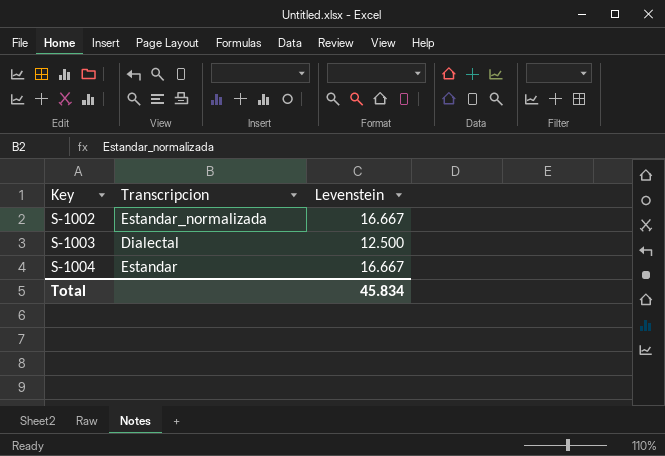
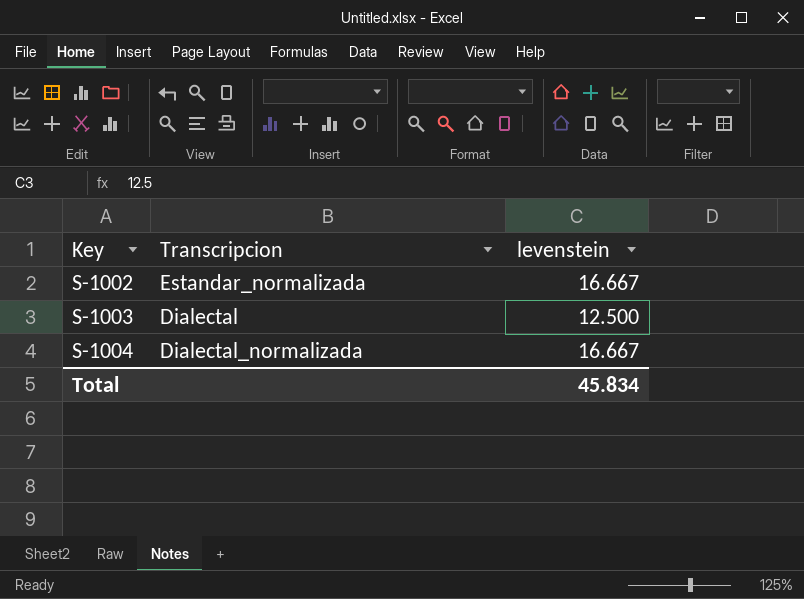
column name: Levenstein -> levenstein
S-1004 | Transcripcion: Estandar -> Dialectal_normalizada

